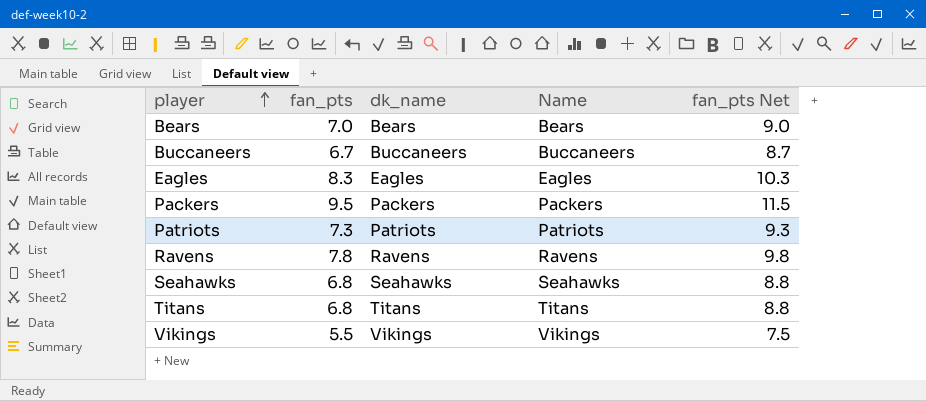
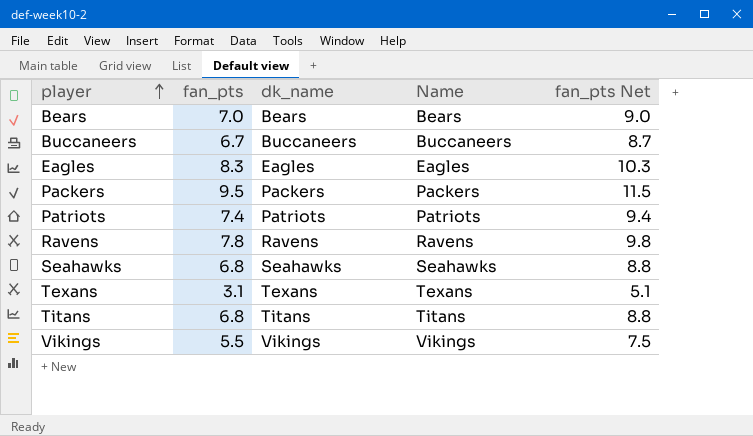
Patriots | fan_pts: 7.3 -> 7.4
Patriots | fan_pts Net: 9.3 -> 9.4
row Texans: none -> 3.1 | Texans | Texans | 5.1

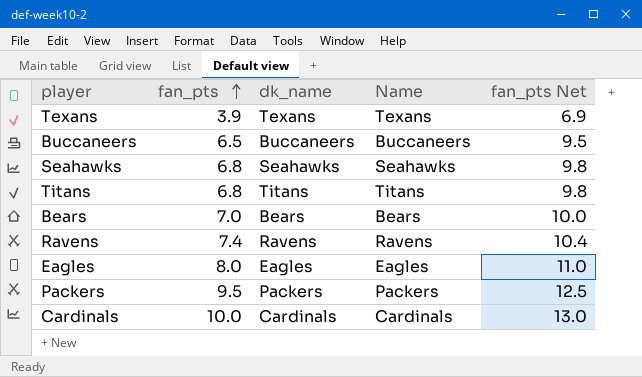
row order: player ascending -> fan_pts ascending
column fan_pts Net | formula: [fan_pts] + 2 -> [fan_pts] + 3
row Patriots: 7.4 | Patriots | Patriots | 9.4 -> none
row Vikings: 5.5 | Vikings | Vikings | 7.5 -> none
Texans | fan_pts: 3.1 -> 3.9
Buccaneers | fan_pts: 6.7 -> 6.5
Ravens | fan_pts: 7.8 -> 7.4
Eagles | fan_pts: 8.3 -> 8.0
row Cardinals: none -> 10.0 | Cardinals | Cardinals | 13.0

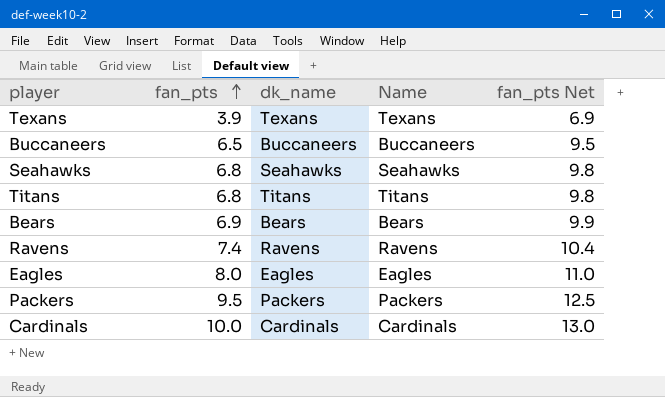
Bears | fan_pts: 7.0 -> 6.9
Bears | fan_pts Net: 10.0 -> 9.9

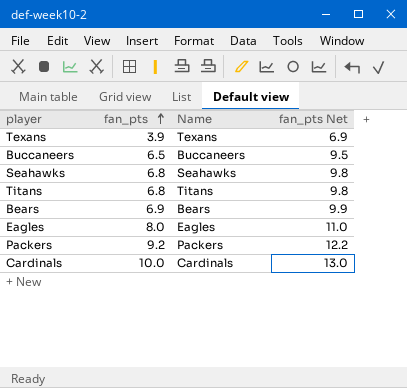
column dk_name | position: 3 -> none
row Ravens: 7.4 | Ravens | Ravens | 10.4 -> none
Packers | fan_pts: 9.5 -> 9.2
Packers | fan_pts Net: 12.5 -> 12.2

